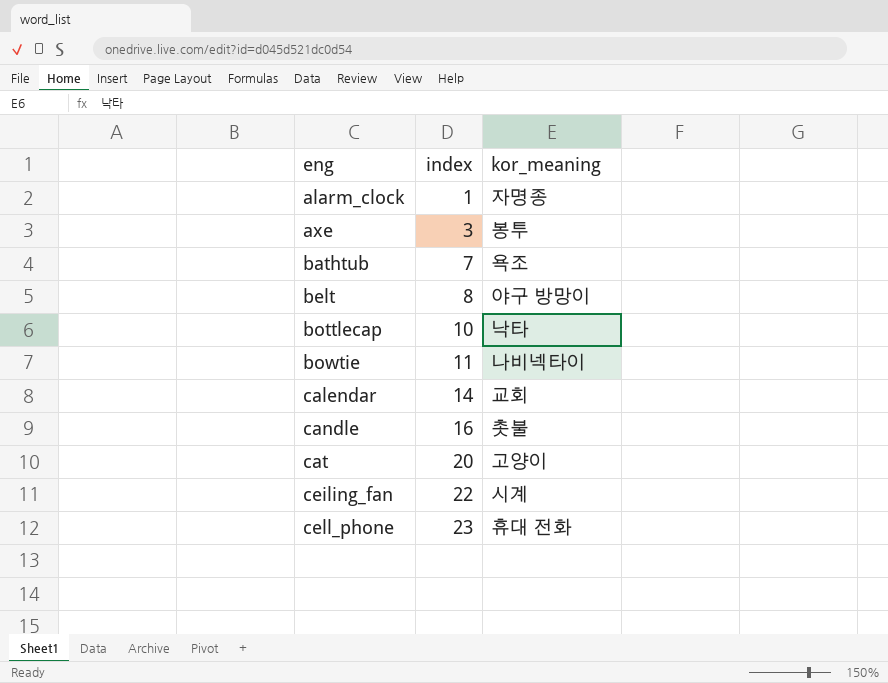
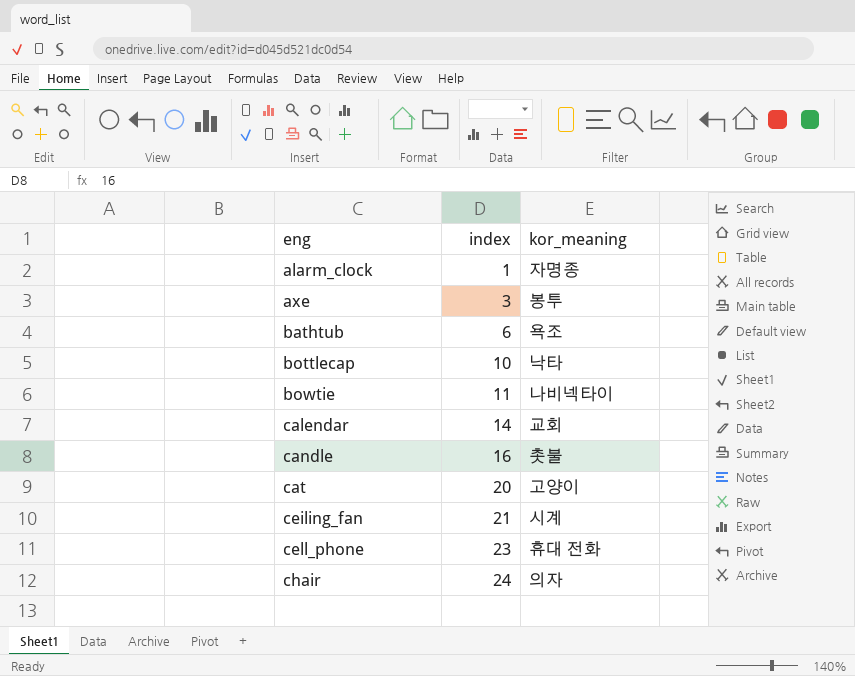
row belt: 8 | 야구 방망이 -> none
bathtub | index: 7 -> 6
ceiling_fan | index: 22 -> 21
row chair: none -> 24 | 의자

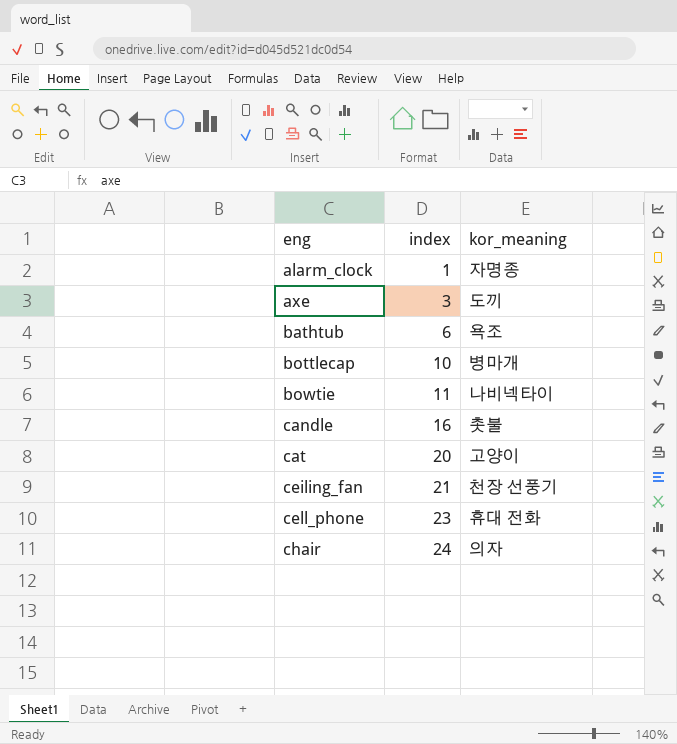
row calendar: 14 | 교회 -> none
axe | kor_meaning: 봉투 -> 도끼
bottlecap | kor_meaning: 낙타 -> 병마개
ceiling_fan | kor_meaning: 시계 -> 천장 선풍기

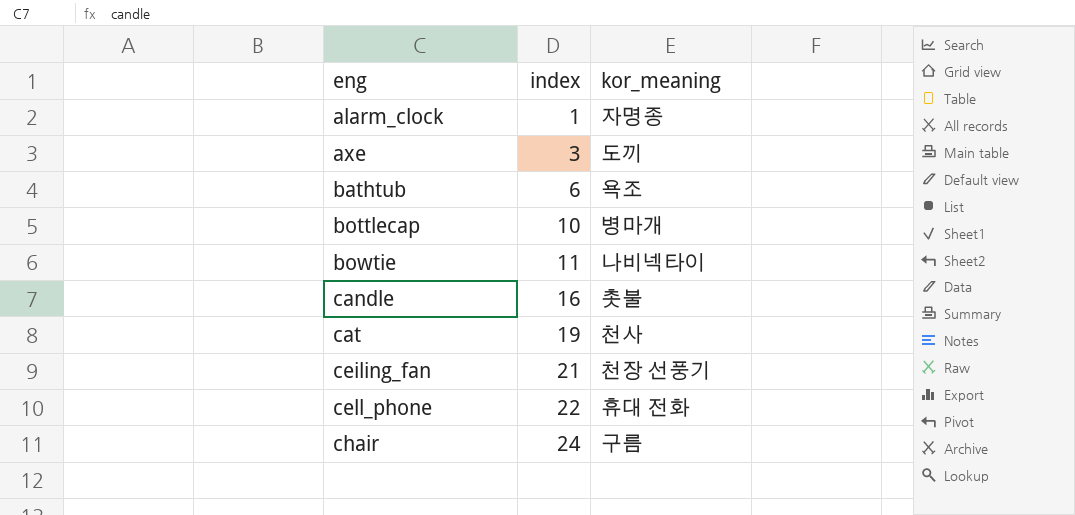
cat | index: 20 -> 19
cat | kor_meaning: 고양이 -> 천사
cell_phone | index: 23 -> 22
chair | kor_meaning: 의자 -> 구름

